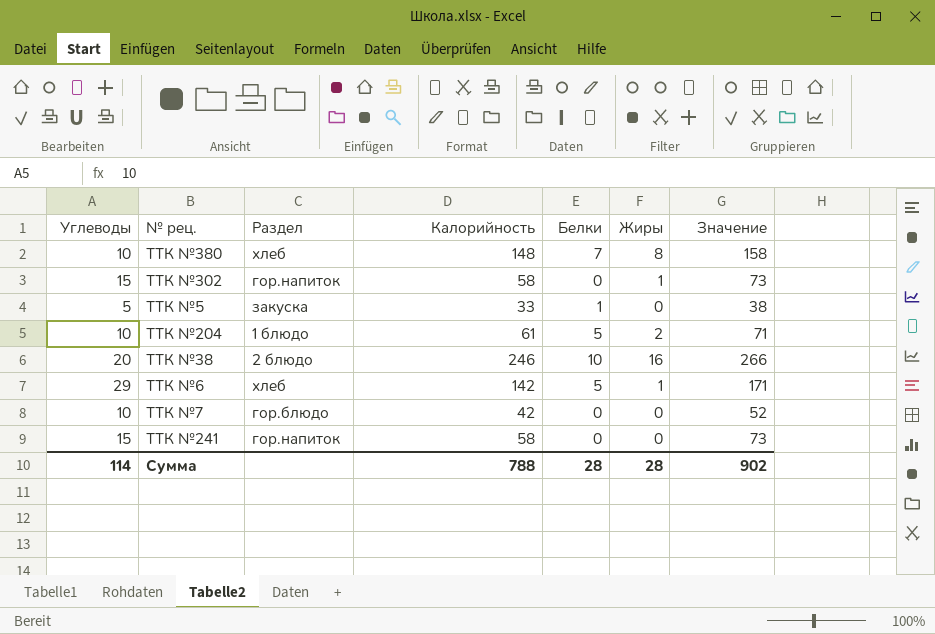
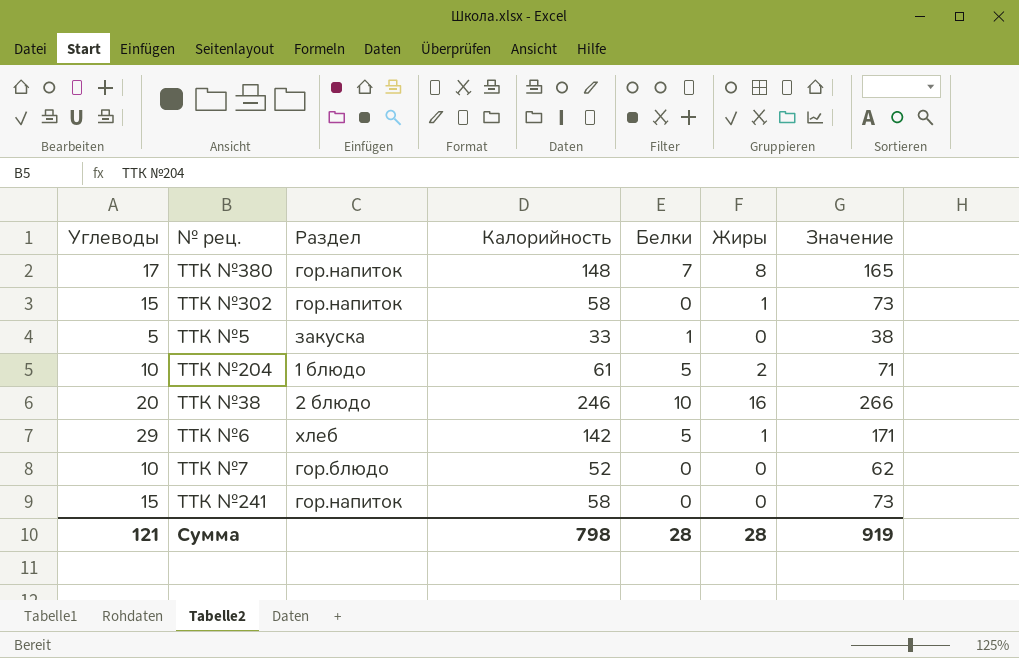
ТТК №380 | Углеводы: 10 -> 17
ТТК №380 | Раздел: хлеб -> гор.напиток
ТТК №380 | Значение: 158 -> 165
ТТК №7 | Калорийность: 42 -> 52
ТТК №7 | Значение: 52 -> 62
Сумма | Углеводы: 114 -> 121
Сумма | Калорийность: 788 -> 798
Сумма | Значение: 902 -> 919

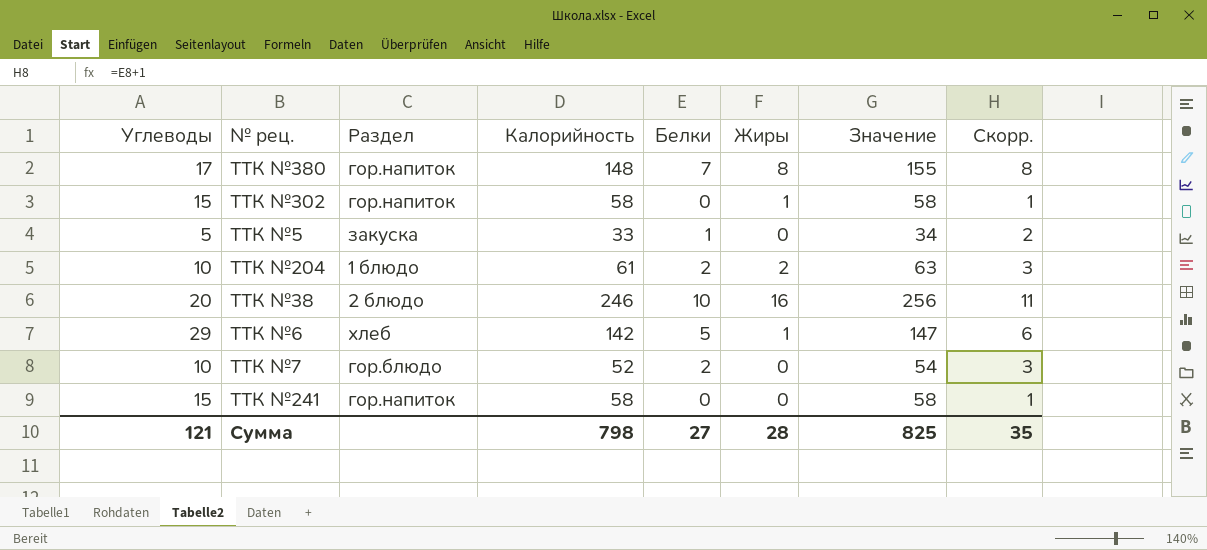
column Значение | formula: [Углеводы] + [Калорийность] -> [Калорийность] + [Белки]
column Скорр. | formula: none -> [Белки] + 1
ТТК №204 | Белки: 5 -> 2
ТТК №7 | Белки: 0 -> 2
Сумма | Белки: 28 -> 27
Сумма | Значение: 919 -> 825

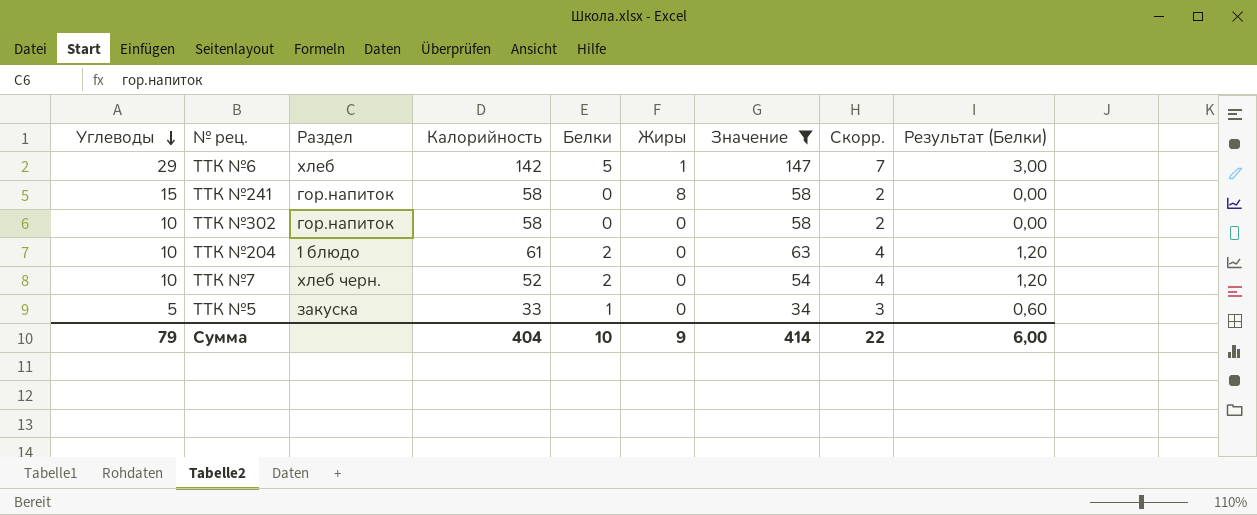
filter: none -> Значение <= 147
row order: none -> Углеводы descending
column Скорр. | formula: [Белки] + 1 -> [Белки] + 2
column Результат (Белки) | formula: none -> [Белки] * 0,6
ТТК №241 | Жиры: 0 -> 8
ТТК №302 | Углеводы: 15 -> 10
ТТК №302 | Жиры: 1 -> 0
ТТК №204 | Жиры: 2 -> 0
ТТК №7 | Раздел: гор.блюдо -> хлеб черн.
Сумма | Углеводы: 121 -> 79
Сумма | Калорийность: 798 -> 404
Сумма | Белки: 27 -> 10
Сумма | Жиры: 28 -> 9
Сумма | Значение: 825 -> 414
Сумма | Скорр.: 35 -> 22

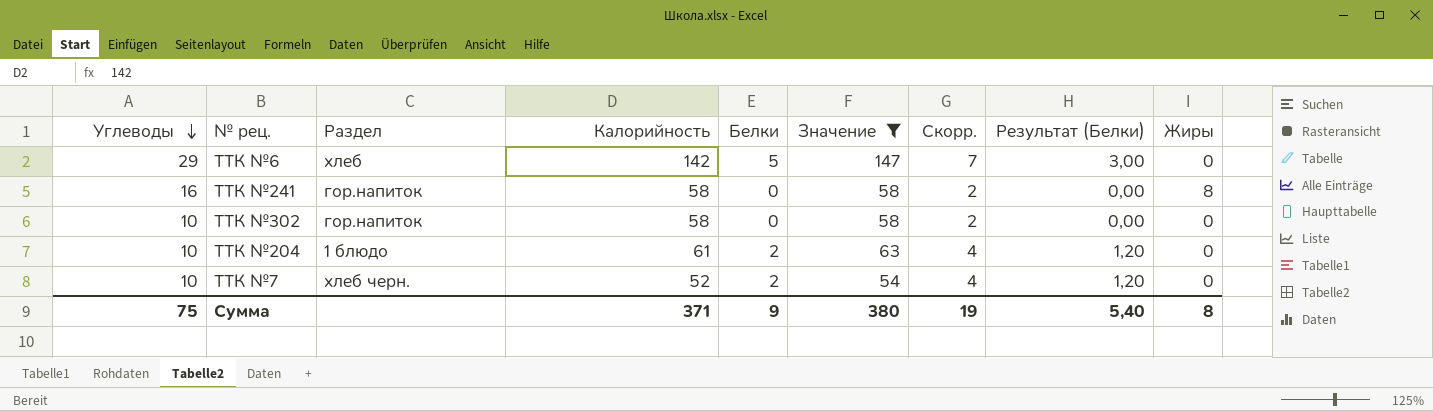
column Жиры | position: 6 -> 9
row ТТК №5: 5 | закуска | 33 | 1 | 0 | 34 | 3 | 0,60 -> none
ТТК №6 | Жиры: 1 -> 0
ТТК №241 | Углеводы: 15 -> 16
Сумма | Углеводы: 79 -> 75
Сумма | Калорийность: 404 -> 371
Сумма | Белки: 10 -> 9
Сумма | Значение: 414 -> 380
Сумма | Скорр.: 22 -> 19
Сумма | Результат (Белки): 6,00 -> 5,40
Сумма | Жиры: 9 -> 8

